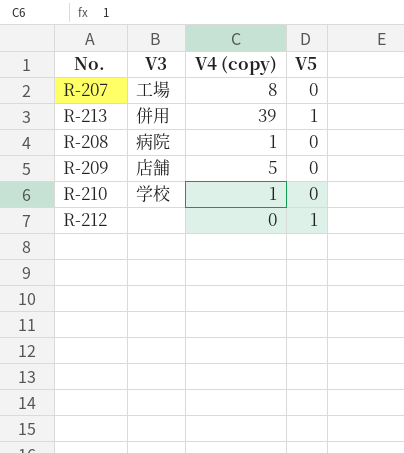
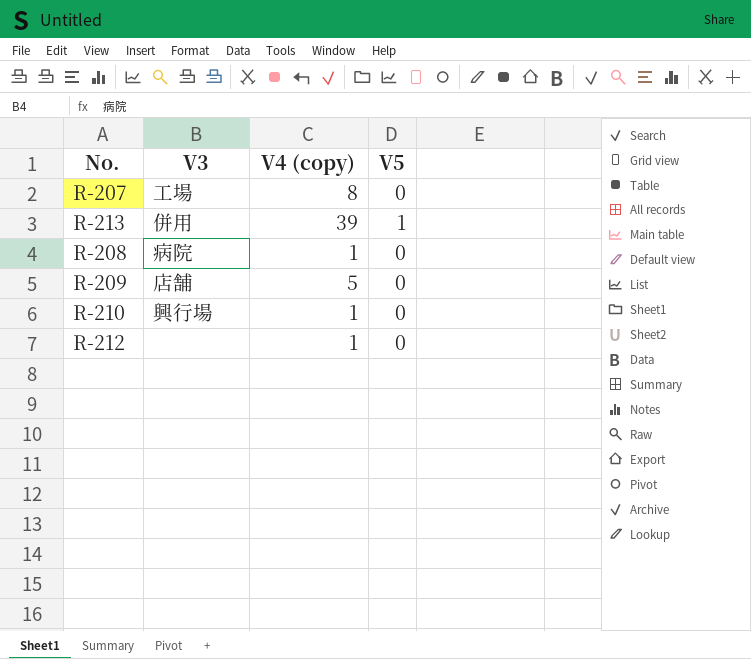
R-210 | V3: 学校 -> 興行場
R-212 | V4 (copy): 0 -> 1
R-212 | V5: 1 -> 0

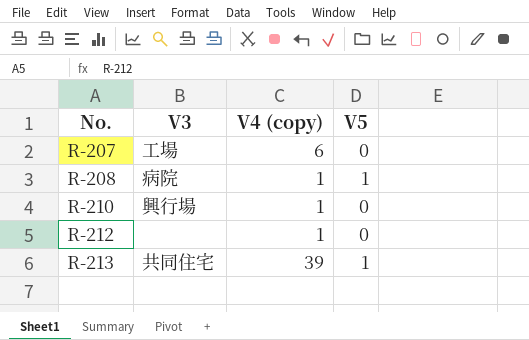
row order: none -> No. ascending
row R-209: 店舗 | 5 | 0 -> none
R-207 | V4 (copy): 8 -> 6
R-208 | V5: 0 -> 1
R-213 | V3: 併用 -> 共同住宅

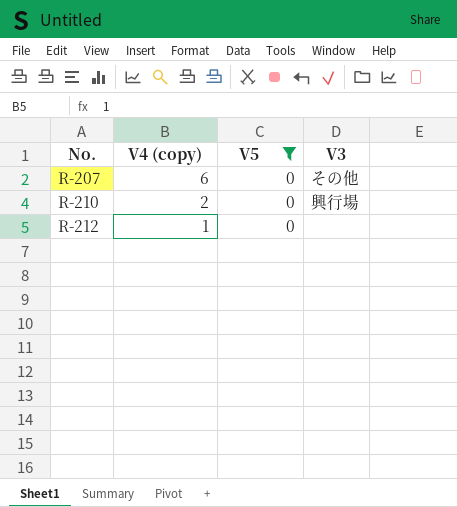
filter: none -> V5 = 0
column V3 | position: 2 -> 4
R-207 | V3: 工場 -> その他
R-210 | V4 (copy): 1 -> 2

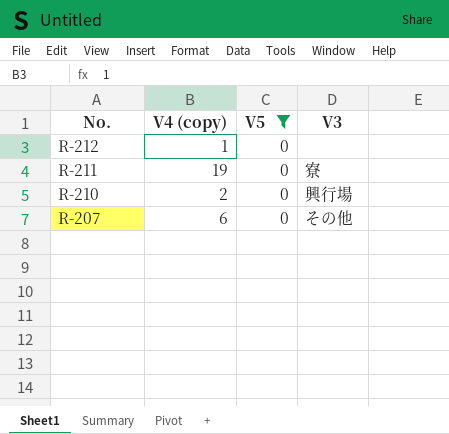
row order: No. ascending -> No. descending
row R-211: none -> 19 | 0 | 寮

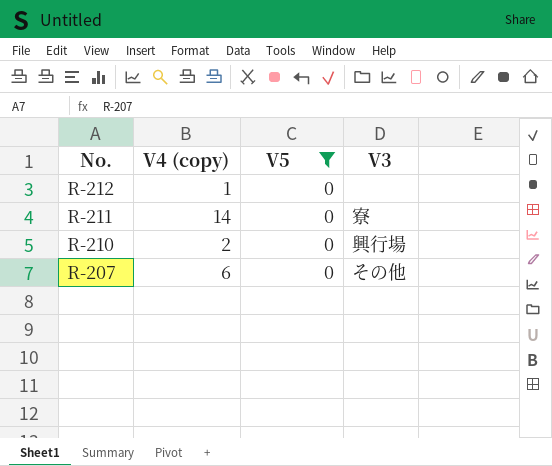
R-211 | V4 (copy): 19 -> 14

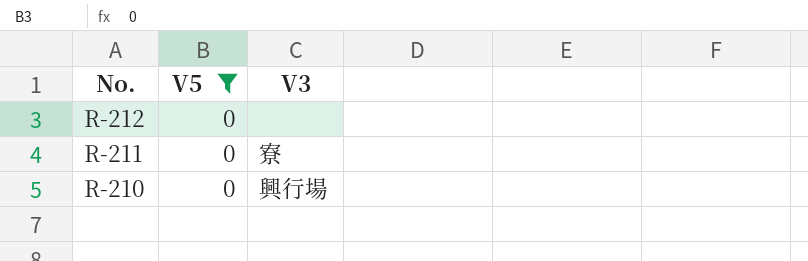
column V4 (copy) | position: 2 -> none
row R-207: 6 | 0 | その他 -> none

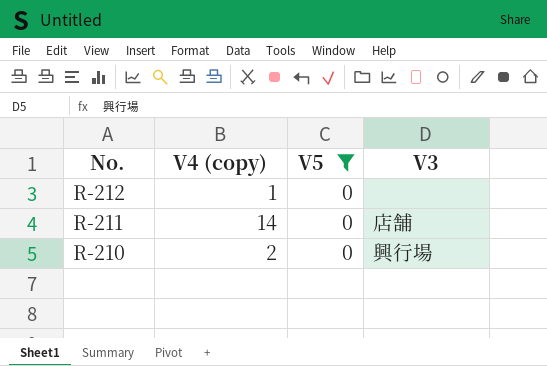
column V4 (copy) | position: none -> 2
R-211 | V3: 寮 -> 店舗

